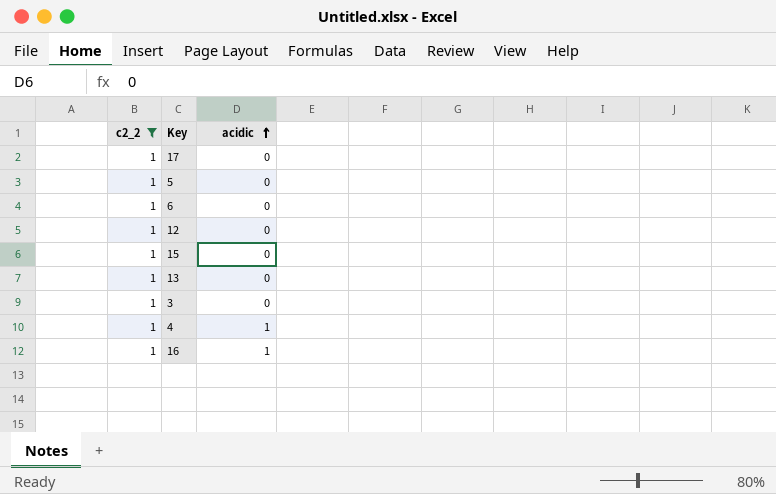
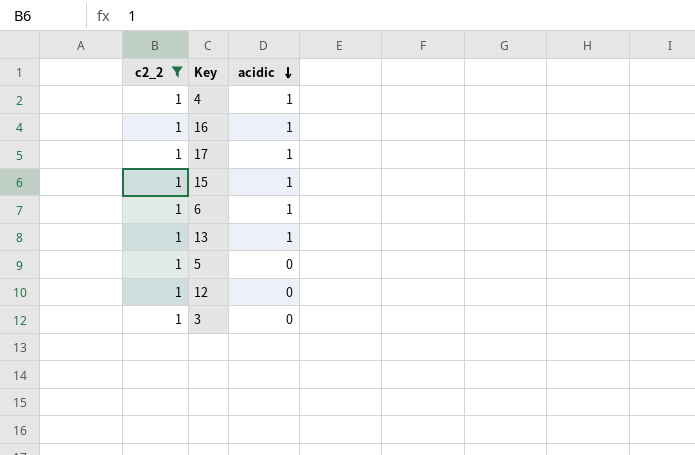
row order: acidic ascending -> acidic descending
17 | acidic: 0 -> 1
15 | acidic: 0 -> 1
6 | acidic: 0 -> 1
13 | acidic: 0 -> 1

